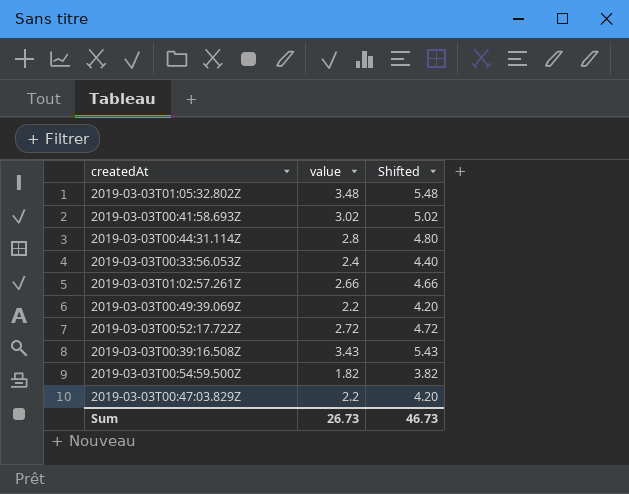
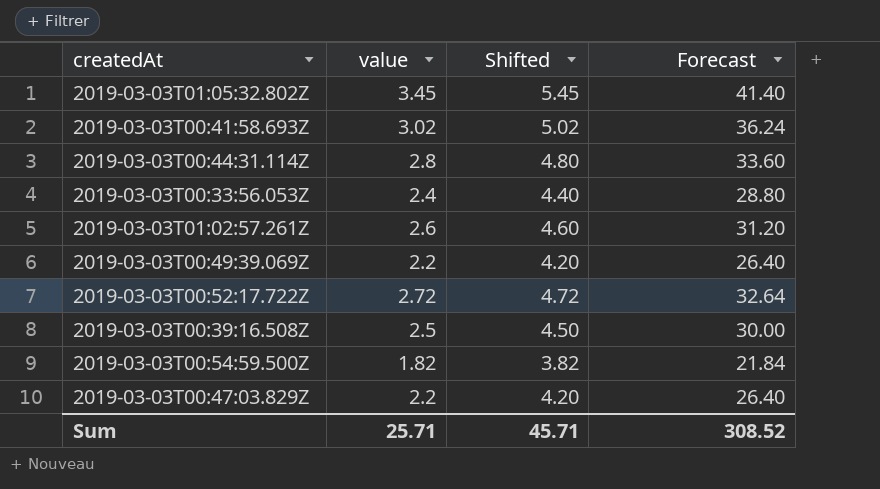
column Forecast | formula: none -> [value] * 12
2019-03-03T01:05:32.802Z | value: 3.48 -> 3.45
2019-03-03T01:05:32.802Z | Shifted: 5.48 -> 5.45
2019-03-03T01:02:57.261Z | value: 2.66 -> 2.6
2019-03-03T01:02:57.261Z | Shifted: 4.66 -> 4.60
2019-03-03T00:39:16.508Z | value: 3.43 -> 2.5
2019-03-03T00:39:16.508Z | Shifted: 5.43 -> 4.50
Sum | value: 26.73 -> 25.71
Sum | Shifted: 46.73 -> 45.71

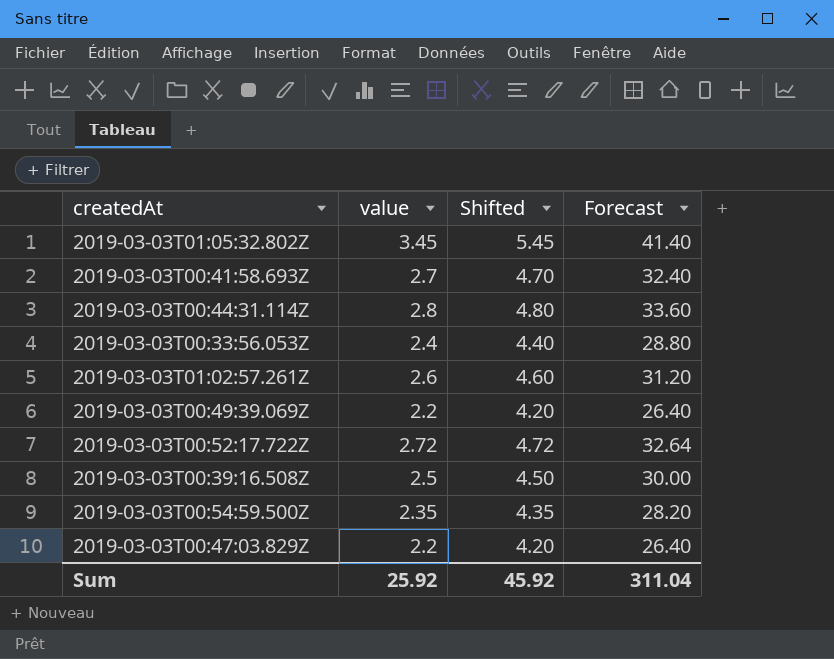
2019-03-03T00:41:58.693Z | value: 3.02 -> 2.7
2019-03-03T00:41:58.693Z | Shifted: 5.02 -> 4.70
2019-03-03T00:41:58.693Z | Forecast: 36.24 -> 32.40
2019-03-03T00:54:59.500Z | value: 1.82 -> 2.35
2019-03-03T00:54:59.500Z | Shifted: 3.82 -> 4.35
2019-03-03T00:54:59.500Z | Forecast: 21.84 -> 28.20
Sum | value: 25.71 -> 25.92
Sum | Shifted: 45.71 -> 45.92
Sum | Forecast: 308.52 -> 311.04

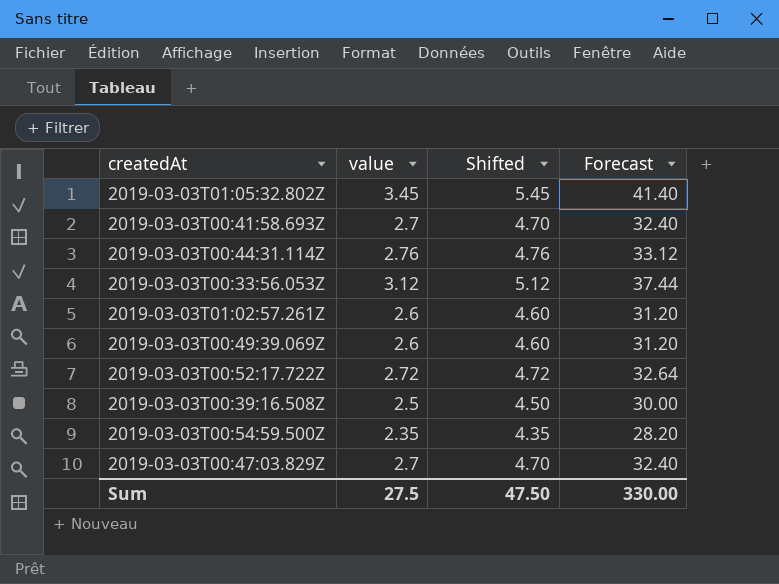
2019-03-03T00:44:31.114Z | value: 2.8 -> 2.76
2019-03-03T00:44:31.114Z | Shifted: 4.80 -> 4.76
2019-03-03T00:44:31.114Z | Forecast: 33.60 -> 33.12
2019-03-03T00:33:56.053Z | value: 2.4 -> 3.12
2019-03-03T00:33:56.053Z | Shifted: 4.40 -> 5.12
2019-03-03T00:33:56.053Z | Forecast: 28.80 -> 37.44
2019-03-03T00:49:39.069Z | value: 2.2 -> 2.6
2019-03-03T00:49:39.069Z | Shifted: 4.20 -> 4.60
2019-03-03T00:49:39.069Z | Forecast: 26.40 -> 31.20
2019-03-03T00:47:03.829Z | value: 2.2 -> 2.7
2019-03-03T00:47:03.829Z | Shifted: 4.20 -> 4.70
2019-03-03T00:47:03.829Z | Forecast: 26.40 -> 32.40
Sum | value: 25.92 -> 27.5
Sum | Shifted: 45.92 -> 47.50
Sum | Forecast: 311.04 -> 330.00

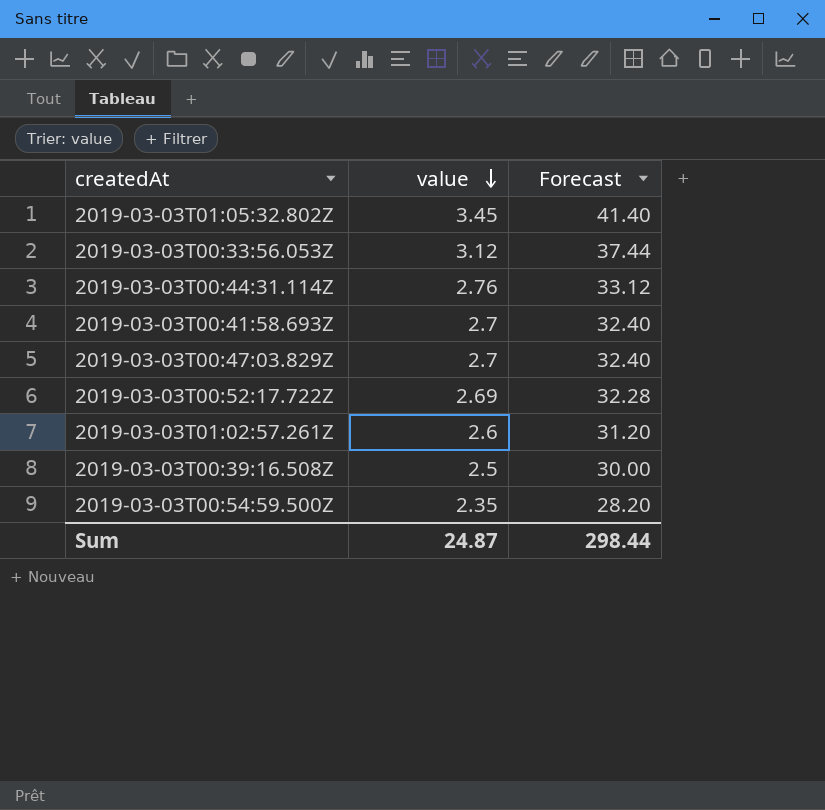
row order: none -> value descending
column Shifted | formula: [value] + 2 -> none
row 2019-03-03T00:49:39.069Z: 2.6 | 4.60 | 31.20 -> none
2019-03-03T00:52:17.722Z | value: 2.72 -> 2.69
2019-03-03T00:52:17.722Z | Forecast: 32.64 -> 32.28
Sum | value: 27.5 -> 24.87
Sum | Forecast: 330.00 -> 298.44

